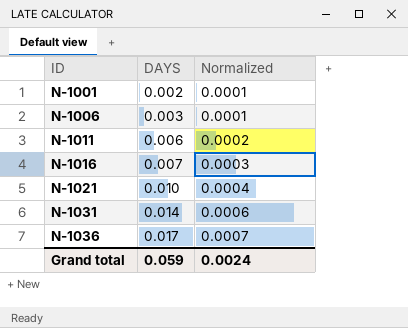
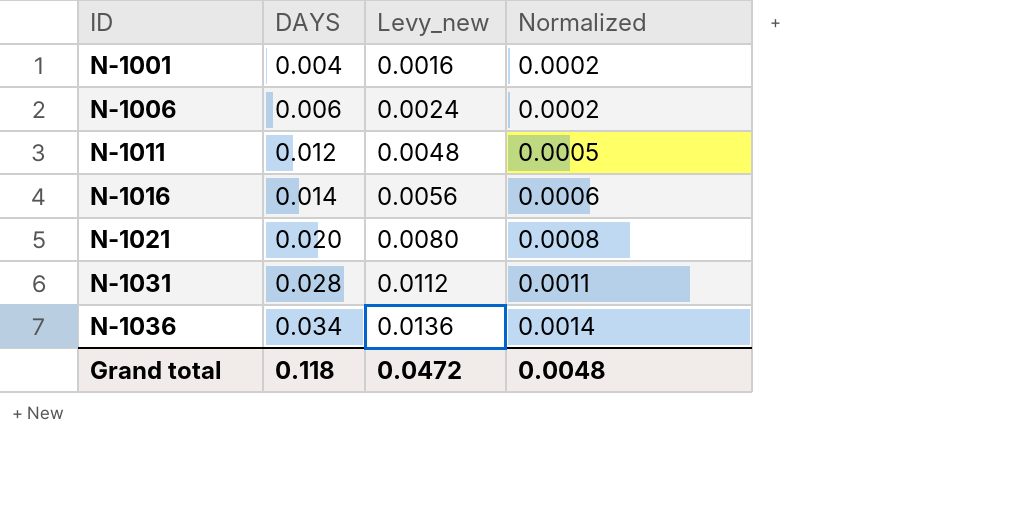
column Levy_new | formula: none -> [DAYS] * 0.4
N-1001 | DAYS: 0.002 -> 0.004
N-1001 | Normalized: 0.0001 -> 0.0002
N-1006 | DAYS: 0.003 -> 0.006
N-1006 | Normalized: 0.0001 -> 0.0002
N-1011 | DAYS: 0.006 -> 0.012
N-1011 | Normalized: 0.0002 -> 0.0005
N-1016 | DAYS: 0.007 -> 0.014
N-1016 | Normalized: 0.0003 -> 0.0006
N-1021 | DAYS: 0.010 -> 0.020
N-1021 | Normalized: 0.0004 -> 0.0008
N-1031 | DAYS: 0.014 -> 0.028
N-1031 | Normalized: 0.0006 -> 0.0011
N-1036 | DAYS: 0.017 -> 0.034
N-1036 | Normalized: 0.0007 -> 0.0014
Grand total | DAYS: 0.059 -> 0.118
Grand total | Normalized: 0.0024 -> 0.0048

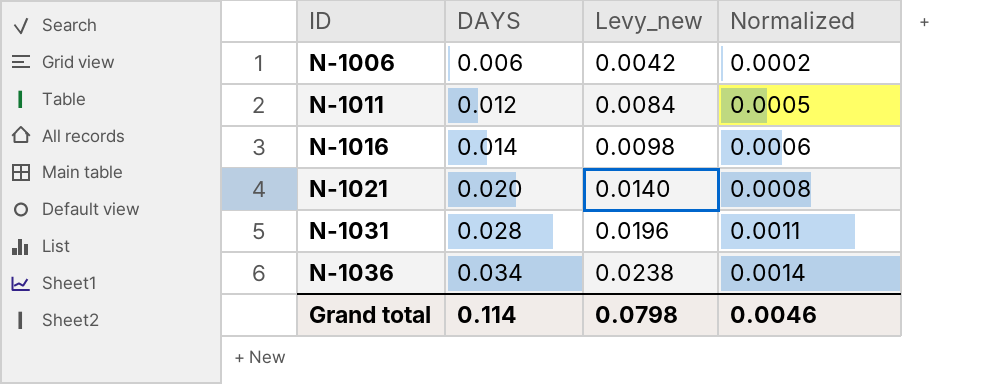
column Levy_new | formula: [DAYS] * 0.4 -> [DAYS] * 0.7
row N-1001: 0.004 | 0.0016 | 0.0002 -> none
Grand total | DAYS: 0.118 -> 0.114
Grand total | Levy_new: 0.0472 -> 0.0798
Grand total | Normalized: 0.0048 -> 0.0046

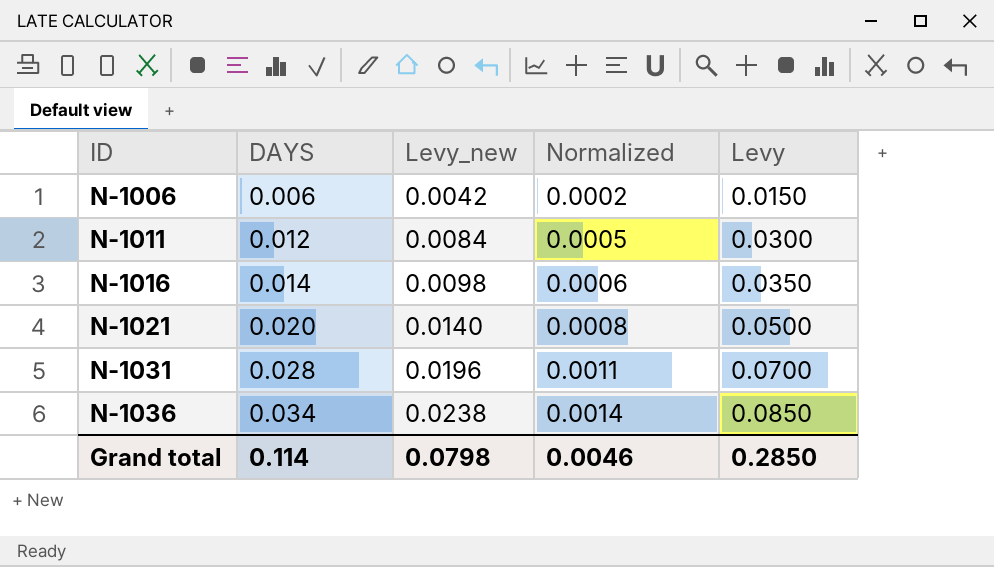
column Levy | formula: none -> [DAYS] * 2.5

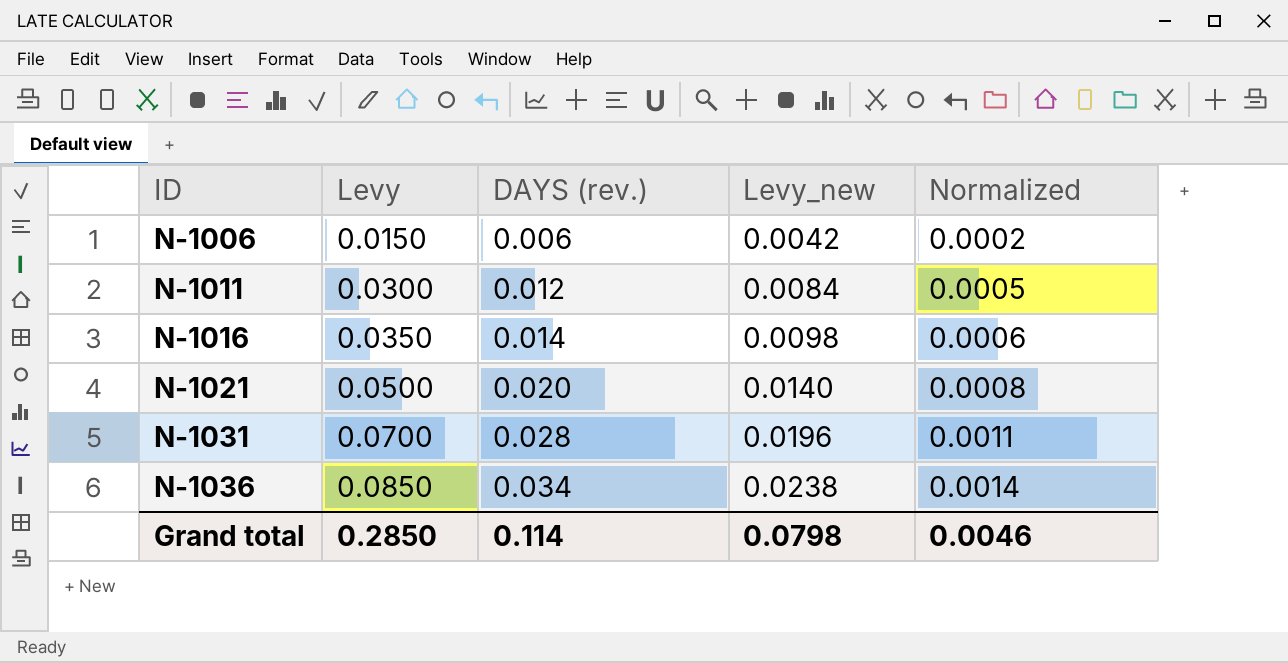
column Levy | position: 5 -> 2
column name: DAYS -> DAYS (rev.)

